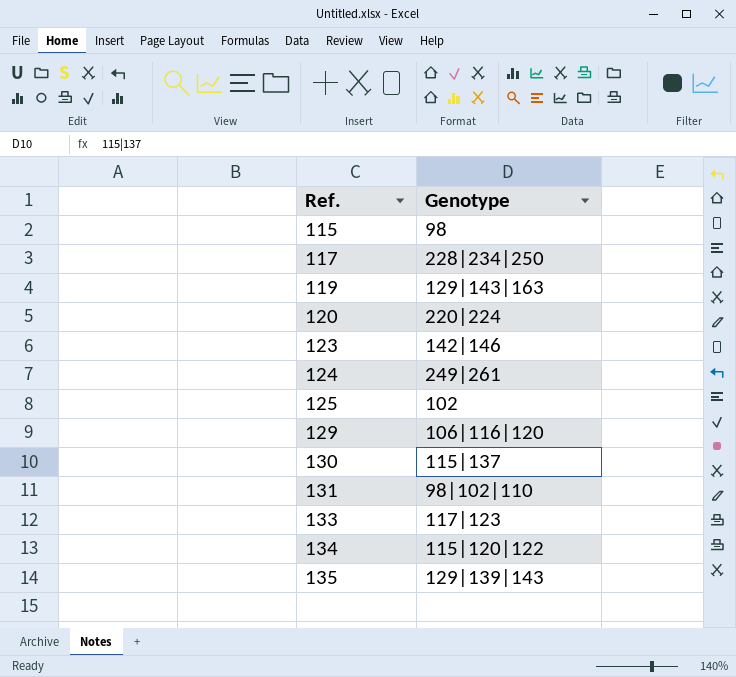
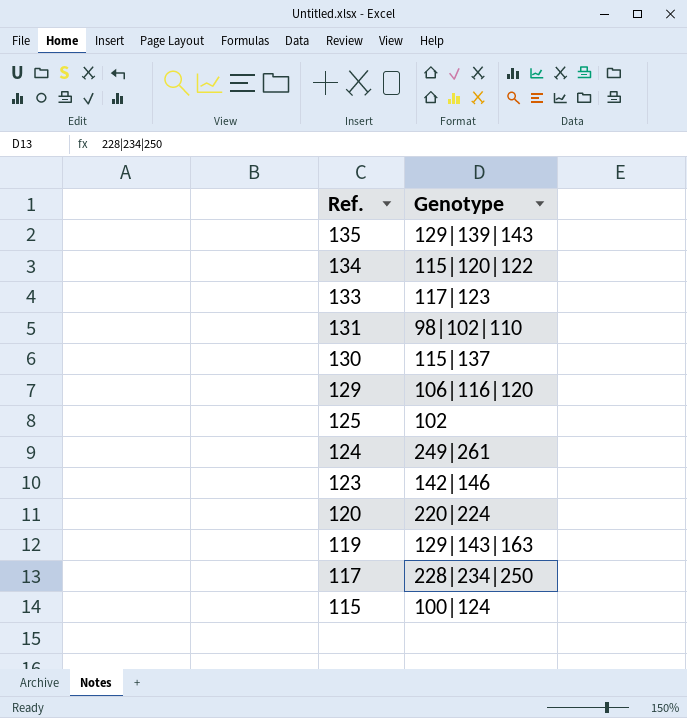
row order: Ref. ascending -> Ref. descending
115 | Genotype: 98 -> 100|124

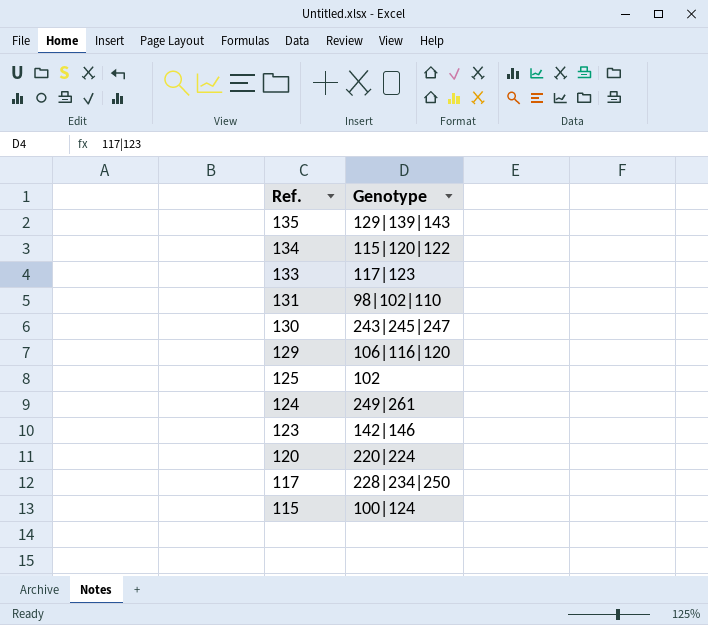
row 119: 129|143|163 -> none
130 | Genotype: 115|137 -> 243|245|247

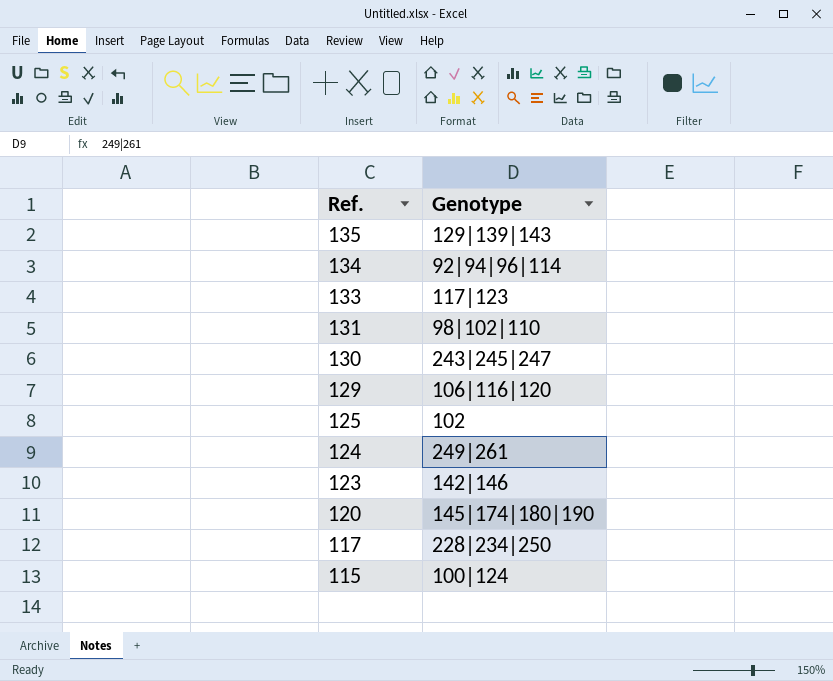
134 | Genotype: 115|120|122 -> 92|94|96|114
120 | Genotype: 220|224 -> 145|174|180|190

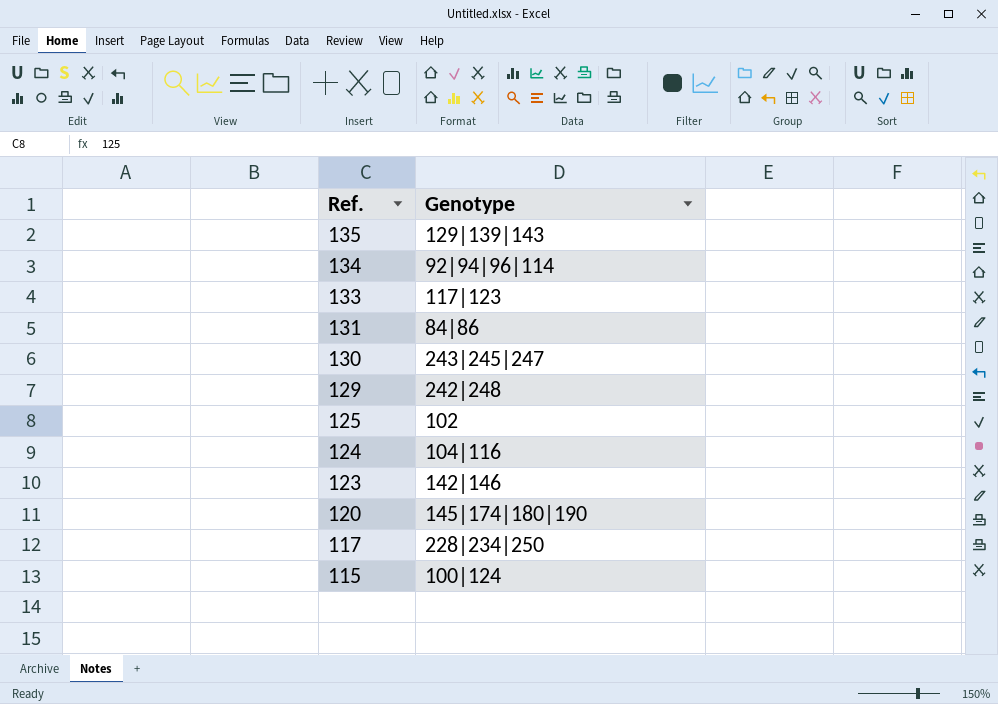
131 | Genotype: 98|102|110 -> 84|86
129 | Genotype: 106|116|120 -> 242|248
124 | Genotype: 249|261 -> 104|116

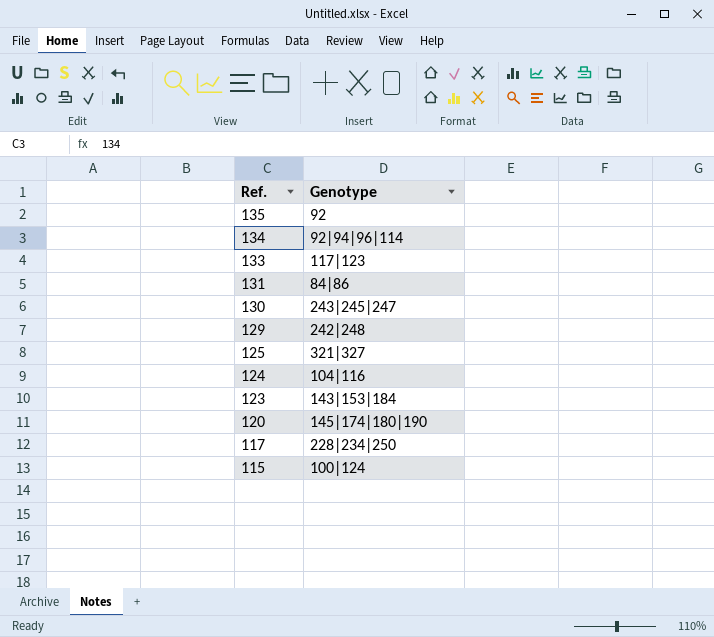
135 | Genotype: 129|139|143 -> 92
125 | Genotype: 102 -> 321|327
123 | Genotype: 142|146 -> 143|153|184

